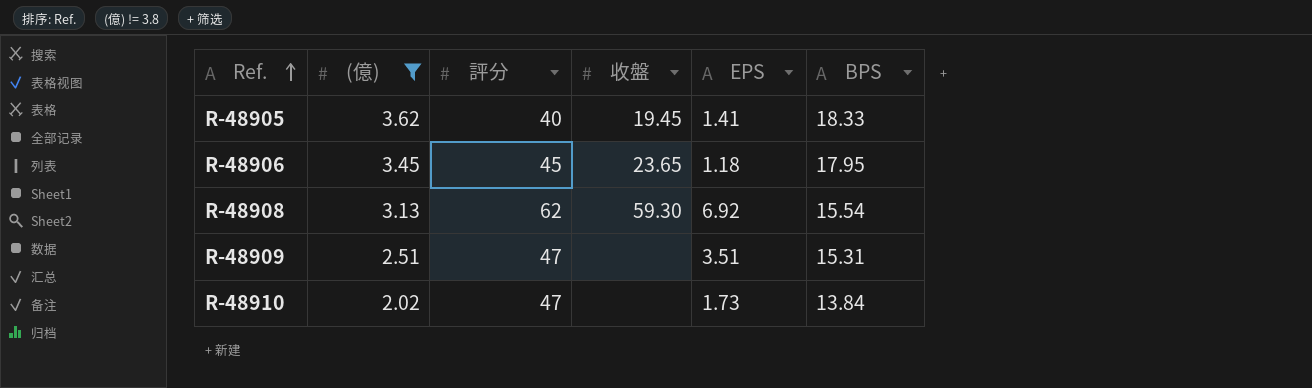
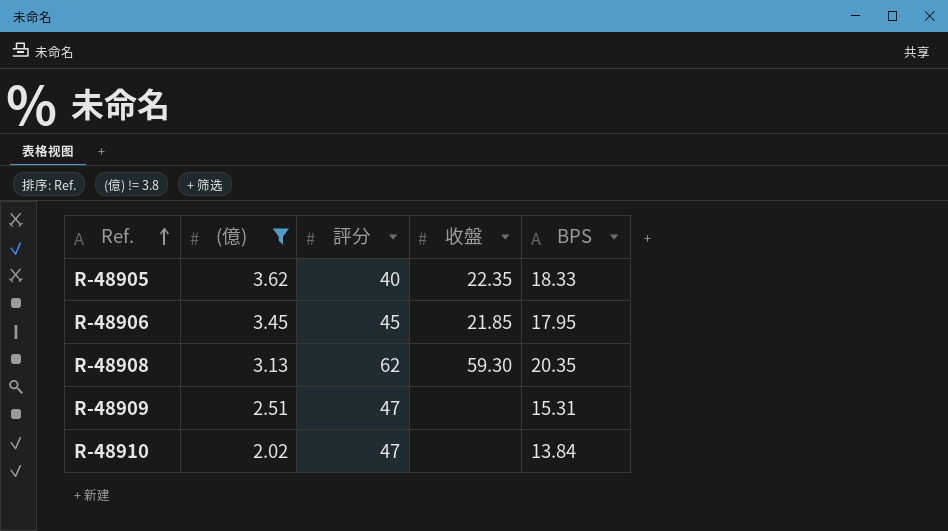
column EPS | position: 5 -> none
R-48905 | 收盤: 19.45 -> 22.35
R-48906 | 收盤: 23.65 -> 21.85
R-48908 | BPS: 15.54 -> 20.35

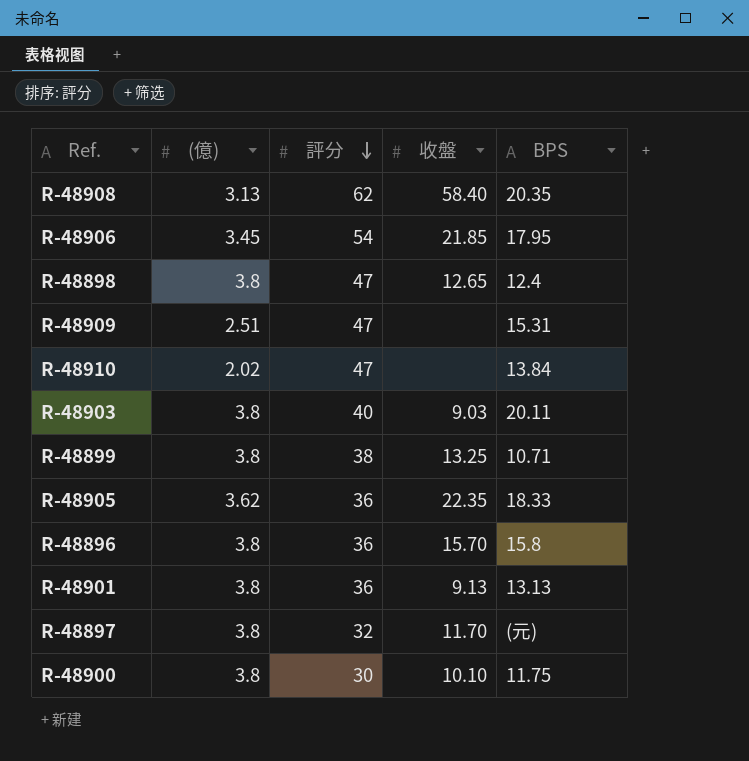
filter: (億) != 3.8 -> none
row order: Ref. ascending -> 評分 descending
R-48908 | 收盤: 59.30 -> 58.40
R-48906 | 評分: 45 -> 54
R-48905 | 評分: 40 -> 36

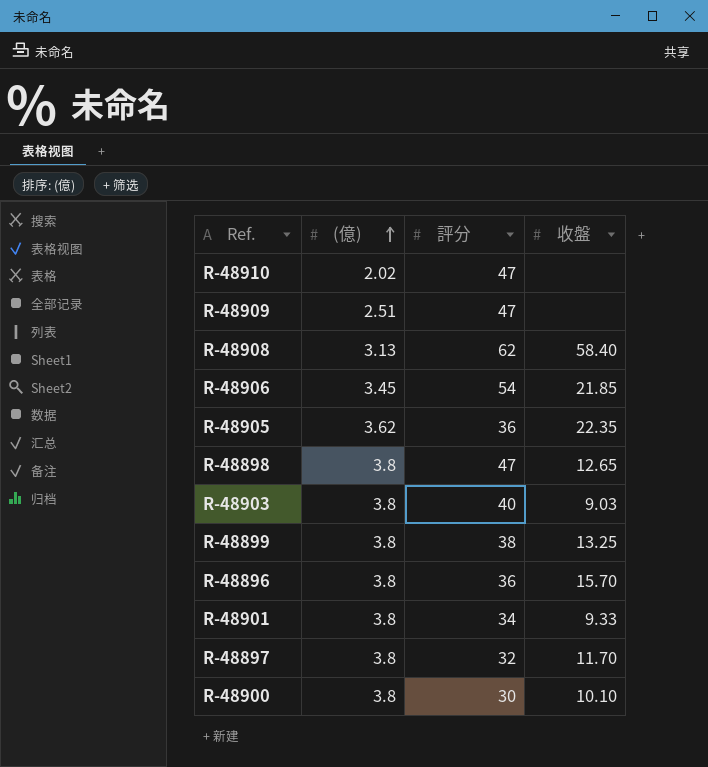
row order: 評分 descending -> (億) ascending
column BPS | position: 5 -> none
R-48901 | 評分: 36 -> 34
R-48901 | 收盤: 9.13 -> 9.33

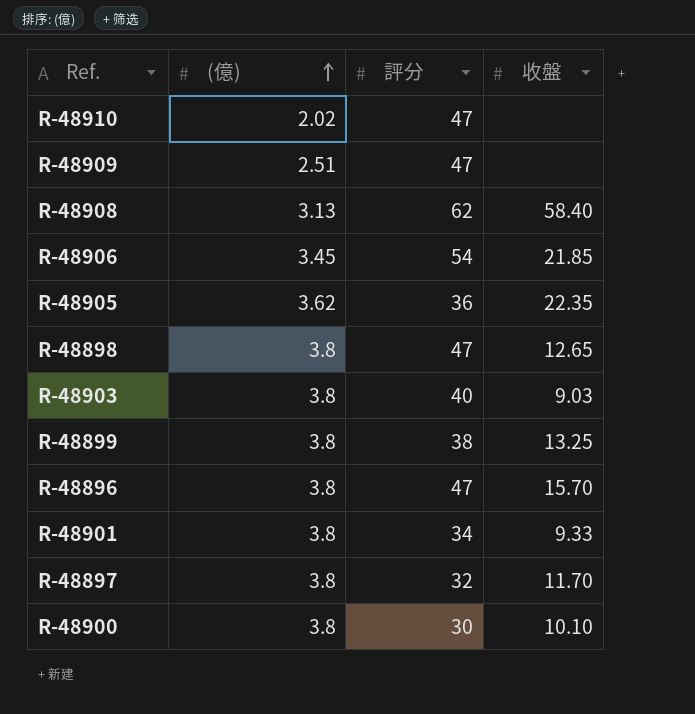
R-48896 | 評分: 36 -> 47

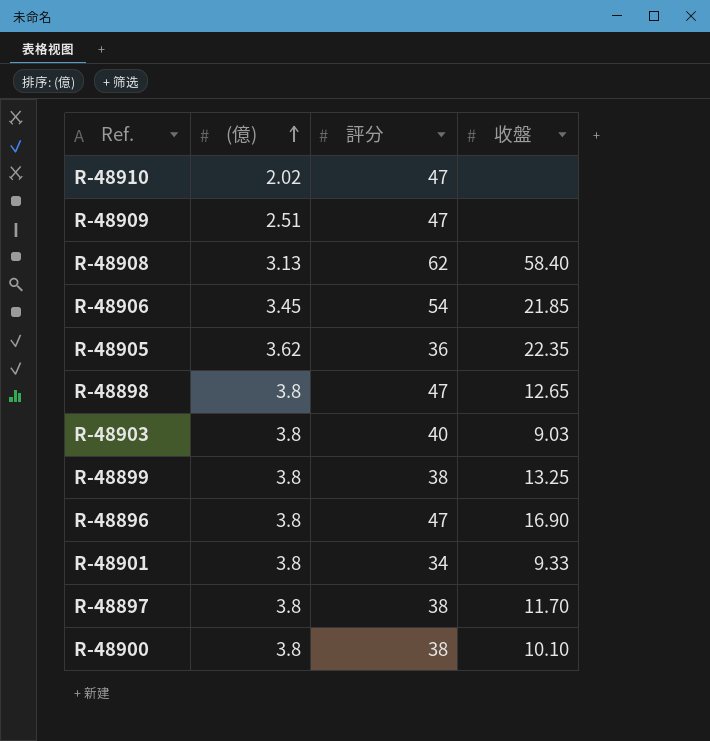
R-48896 | 收盤: 15.70 -> 16.90
R-48897 | 評分: 32 -> 38
R-48900 | 評分: 30 -> 38

